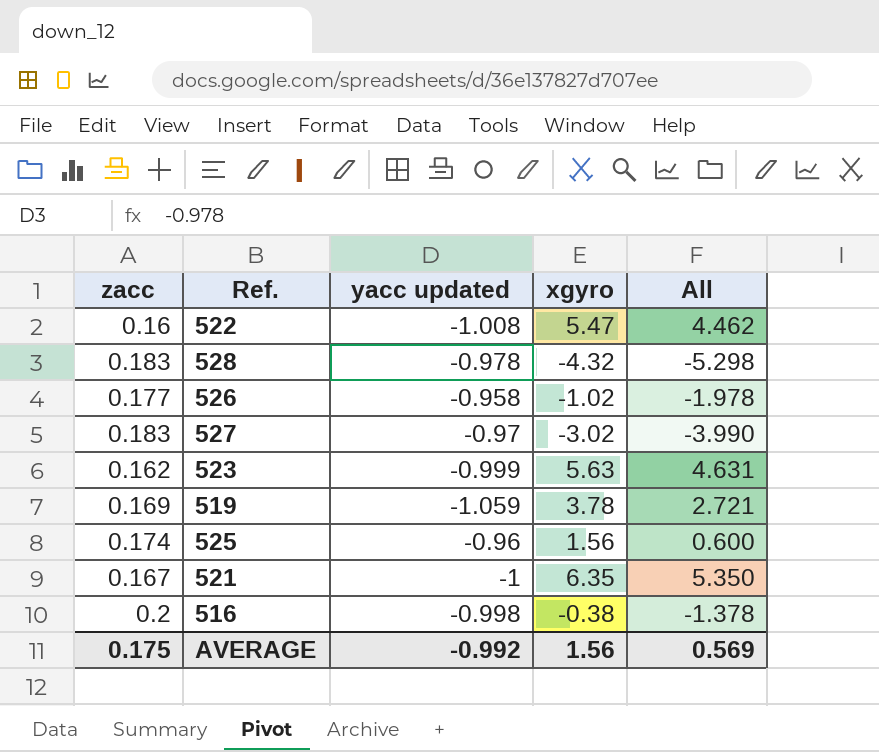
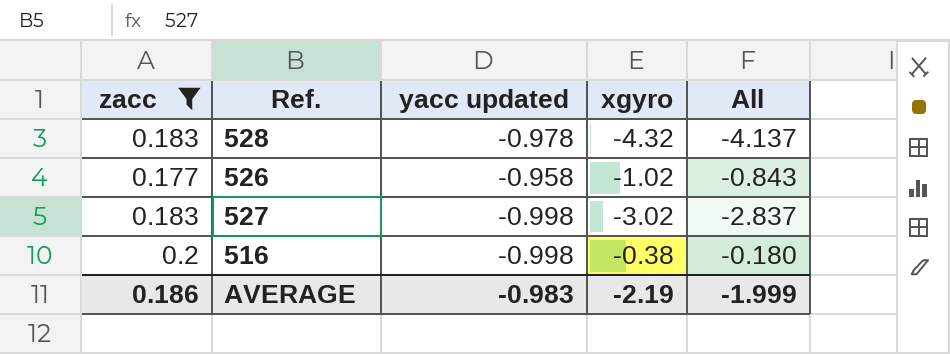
filter: none -> zacc >= 0.177
column All | formula: [yacc updated] + [xgyro] -> [zacc] + [xgyro]
527 | yacc updated: -0.97 -> -0.998
AVERAGE | zacc: 0.175 -> 0.186
AVERAGE | yacc updated: -0.992 -> -0.983
AVERAGE | xgyro: 1.56 -> -2.19
AVERAGE | All: 0.569 -> -1.999

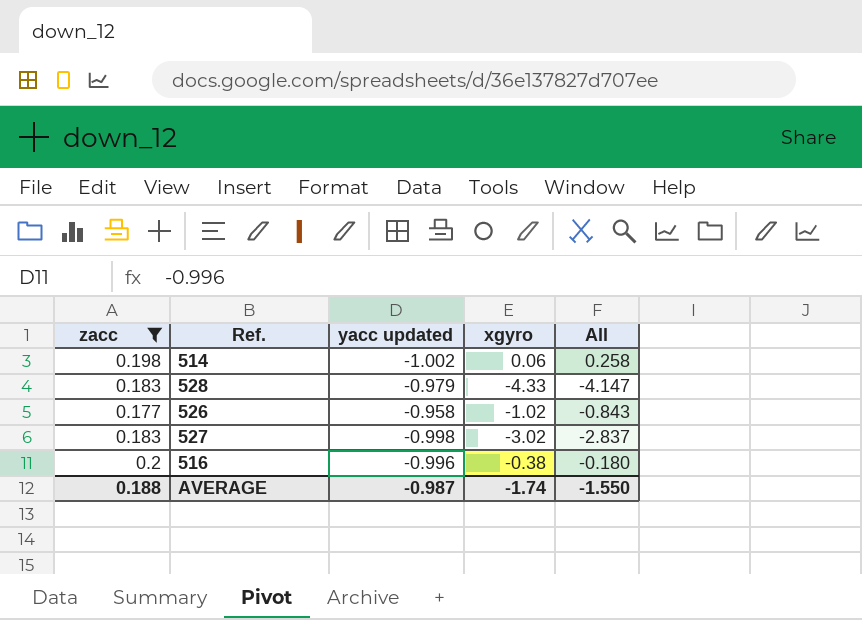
row 514: none -> 0.198 | -1.002 | 0.06 | 0.258
528 | yacc updated: -0.978 -> -0.979
528 | xgyro: -4.32 -> -4.33
528 | All: -4.137 -> -4.147
516 | yacc updated: -0.998 -> -0.996
AVERAGE | zacc: 0.186 -> 0.188
AVERAGE | yacc updated: -0.983 -> -0.987
AVERAGE | xgyro: -2.19 -> -1.74
AVERAGE | All: -1.999 -> -1.550

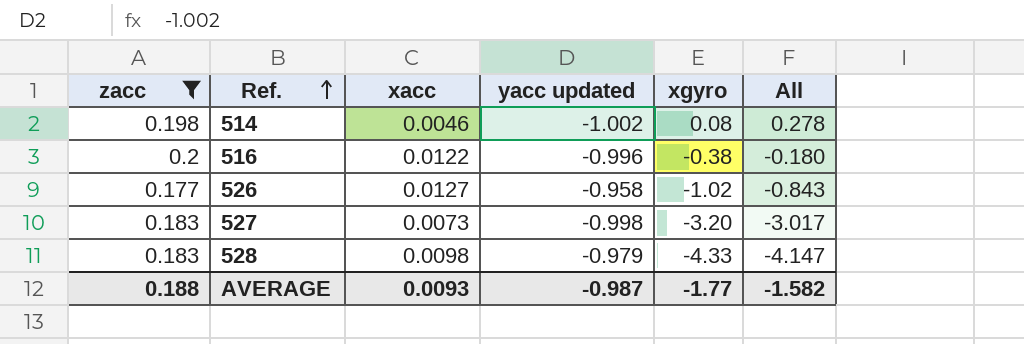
row order: none -> Ref. ascending
column xacc | position: none -> 3
514 | xgyro: 0.06 -> 0.08
514 | All: 0.258 -> 0.278
527 | xgyro: -3.02 -> -3.20
527 | All: -2.837 -> -3.017
AVERAGE | xgyro: -1.74 -> -1.77
AVERAGE | All: -1.550 -> -1.582

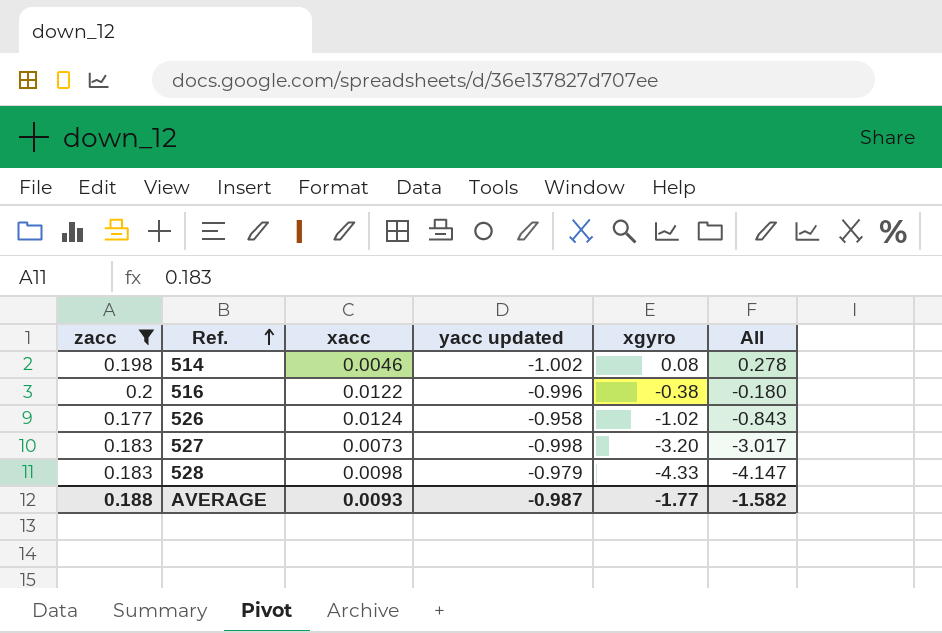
526 | xacc: 0.0127 -> 0.0124

